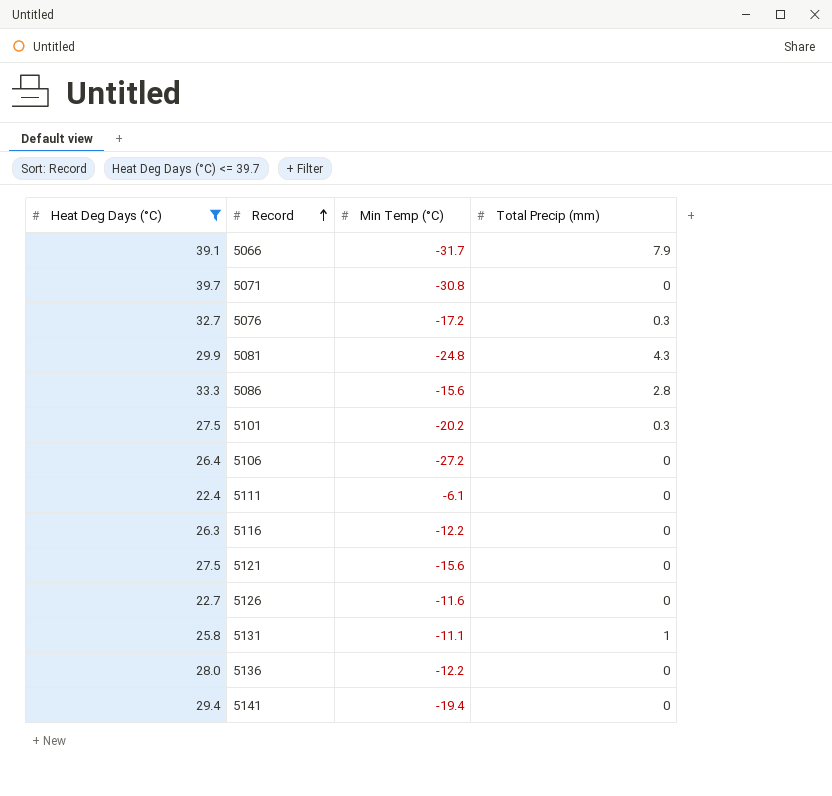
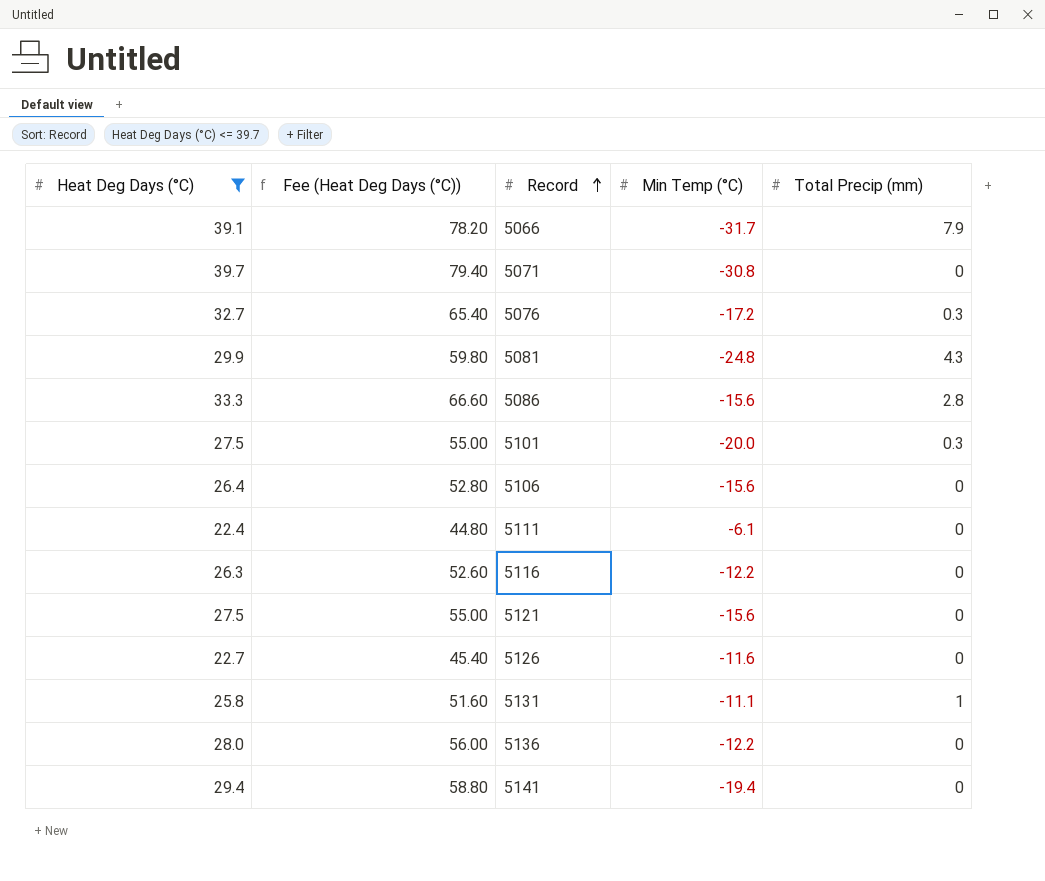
column Fee (Heat Deg Days (°C)) | formula: none -> [Heat Deg Days (°C)] * 2
5101 | Min Temp (°C): -20.2 -> -20.0
5106 | Min Temp (°C): -27.2 -> -15.6

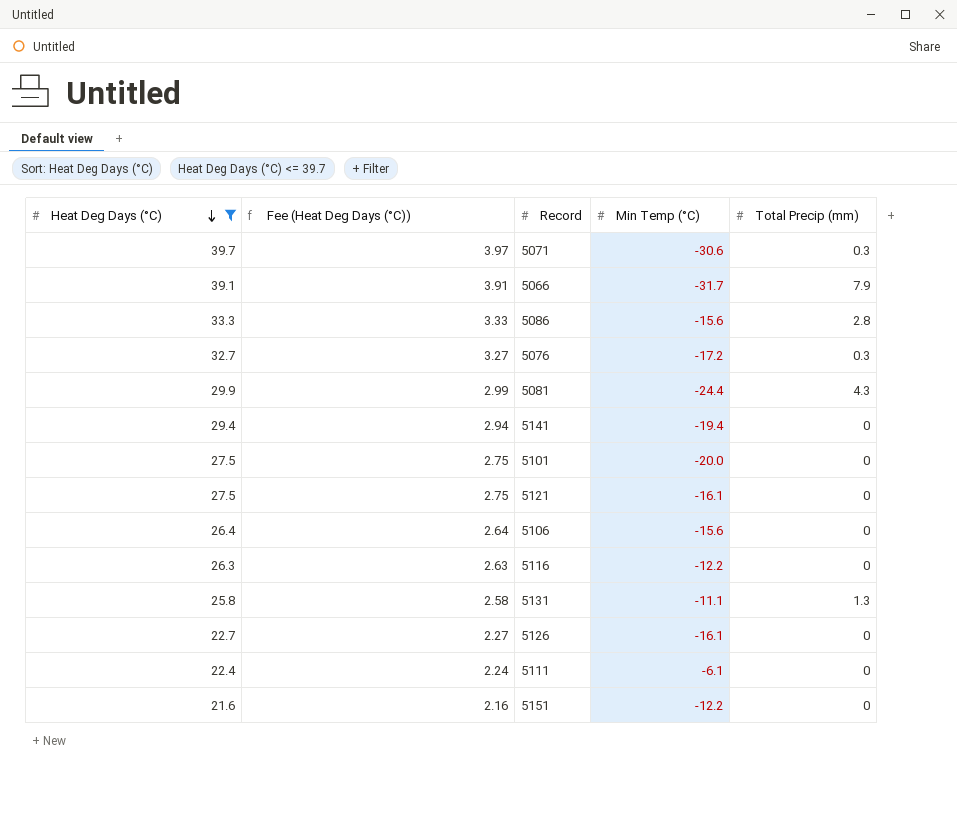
row order: Record ascending -> Heat Deg Days (°C) descending
column Fee (Heat Deg Days (°C)) | formula: [Heat Deg Days (°C)] * 2 -> [Heat Deg Days (°C)] * 0.1
row 5136: 28.0 | 56.00 | -12.2 | 0 -> none
5071 | Min Temp (°C): -30.8 -> -30.6
5071 | Total Precip (mm): 0 -> 0.3
5081 | Min Temp (°C): -24.8 -> -24.4
5101 | Total Precip (mm): 0.3 -> 0
5121 | Min Temp (°C): -15.6 -> -16.1
5131 | Total Precip (mm): 1 -> 1.3
5126 | Min Temp (°C): -11.6 -> -16.1
row 5151: none -> 21.6 | 2.16 | -12.2 | 0

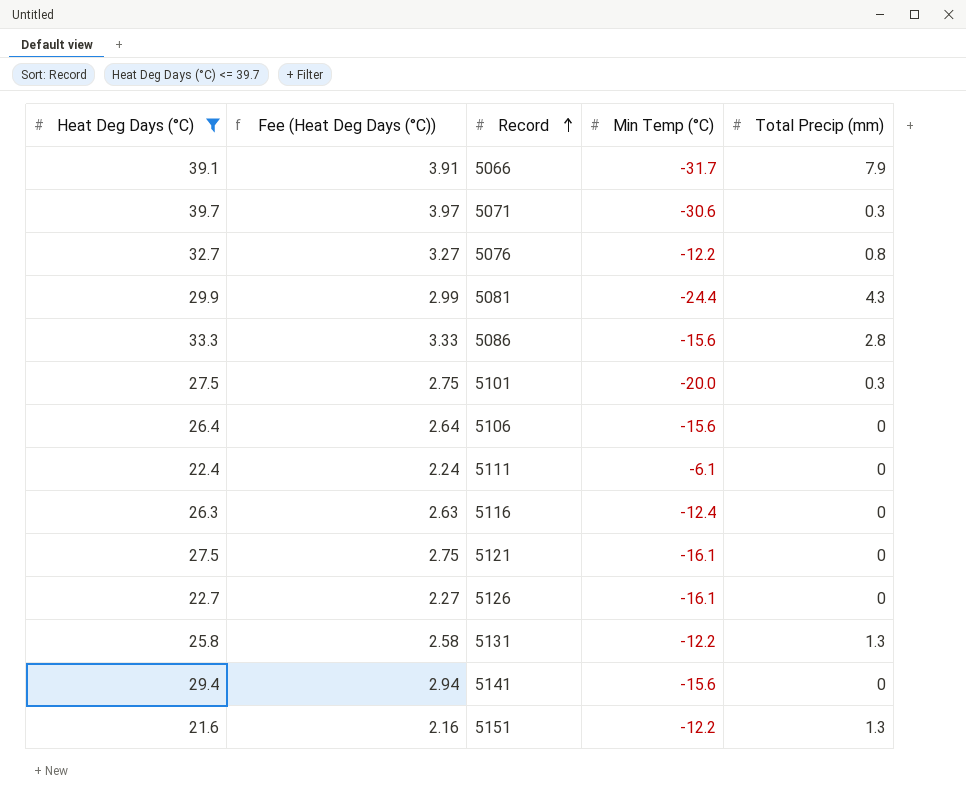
row order: Heat Deg Days (°C) descending -> Record ascending
5076 | Min Temp (°C): -17.2 -> -12.2
5076 | Total Precip (mm): 0.3 -> 0.8
5101 | Total Precip (mm): 0 -> 0.3
5116 | Min Temp (°C): -12.2 -> -12.4
5131 | Min Temp (°C): -11.1 -> -12.2
5141 | Min Temp (°C): -19.4 -> -15.6
5151 | Total Precip (mm): 0 -> 1.3

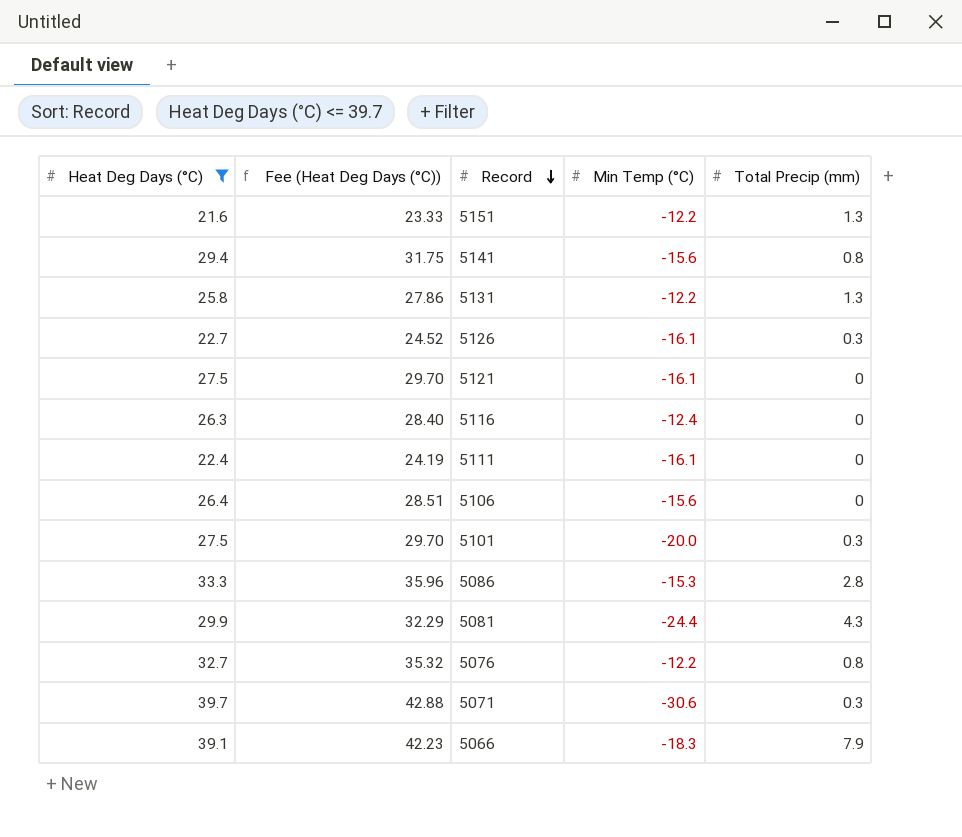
row order: Record ascending -> Record descending
column Fee (Heat Deg Days (°C)) | formula: [Heat Deg Days (°C)] * 0.1 -> [Heat Deg Days (°C)] * 1.08
5141 | Total Precip (mm): 0 -> 0.8
5126 | Total Precip (mm): 0 -> 0.3
5111 | Min Temp (°C): -6.1 -> -16.1
5086 | Min Temp (°C): -15.6 -> -15.3
5066 | Min Temp (°C): -31.7 -> -18.3

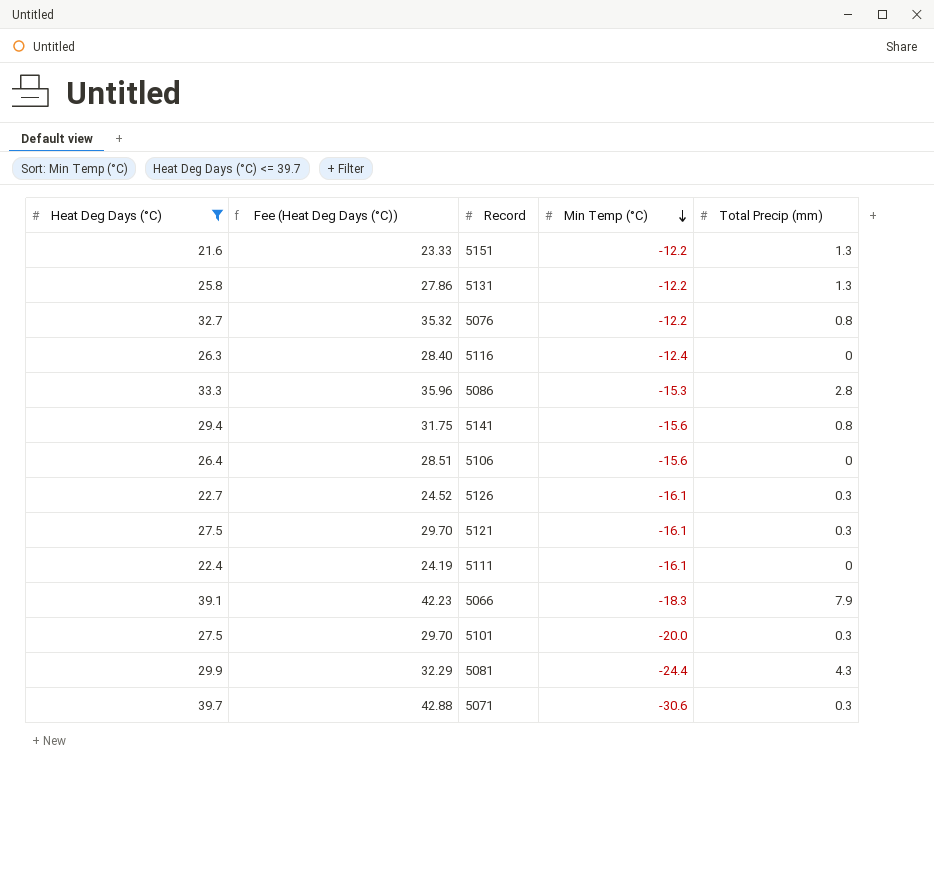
row order: Record descending -> Min Temp (°C) descending
5121 | Total Precip (mm): 0 -> 0.3

